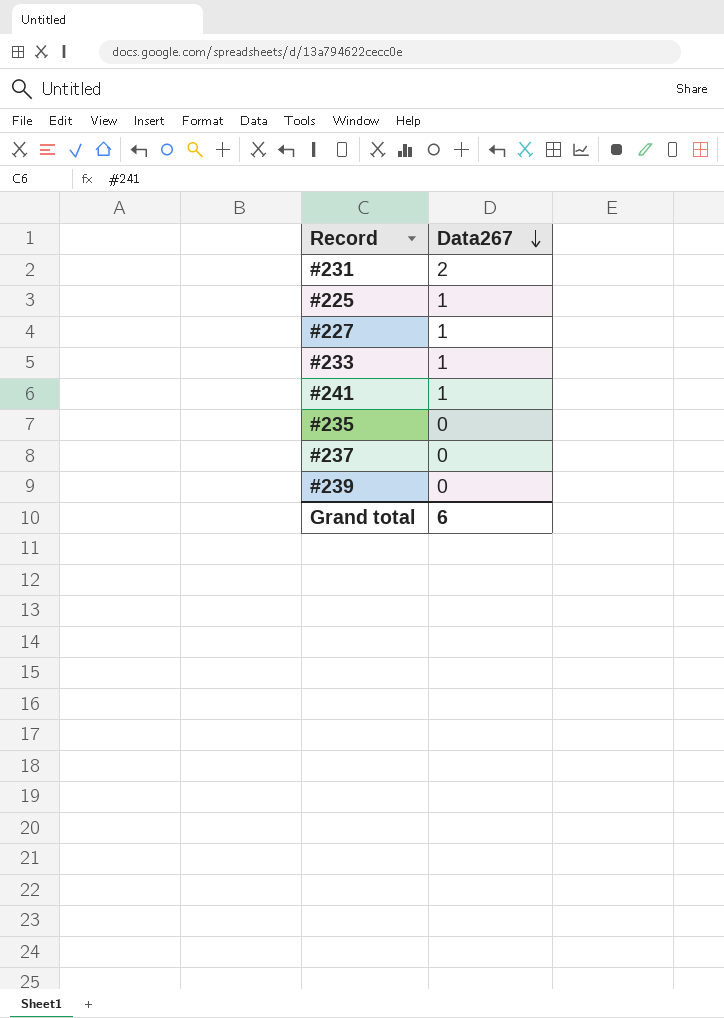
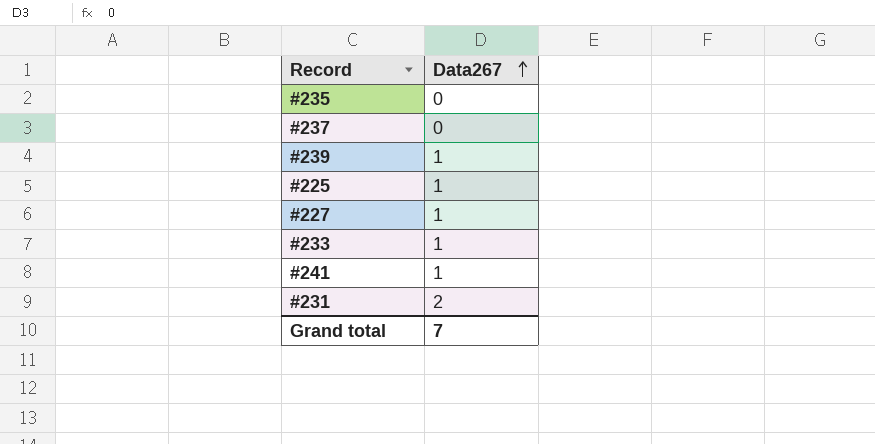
row order: Data267 descending -> Data267 ascending
#239 | Data267: 0 -> 1
Grand total | Data267: 6 -> 7

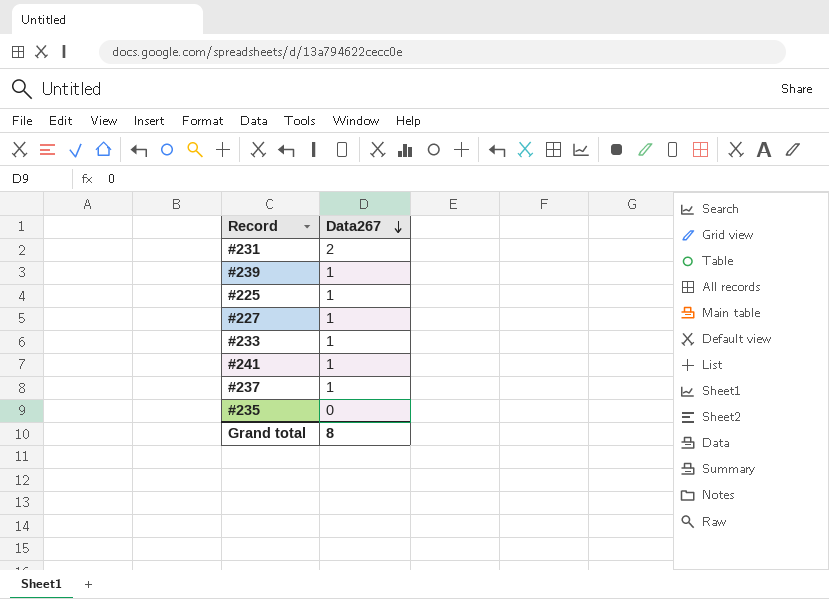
row order: Data267 ascending -> Data267 descending
#237 | Data267: 0 -> 1
Grand total | Data267: 7 -> 8

